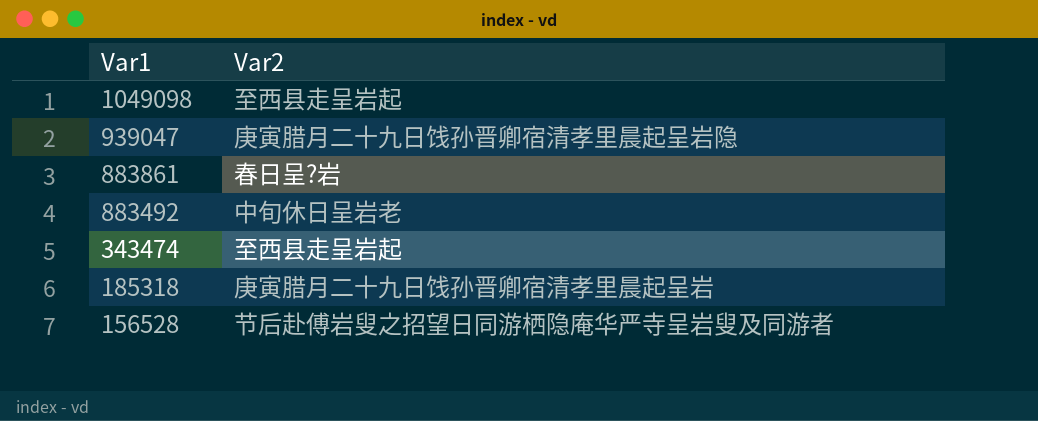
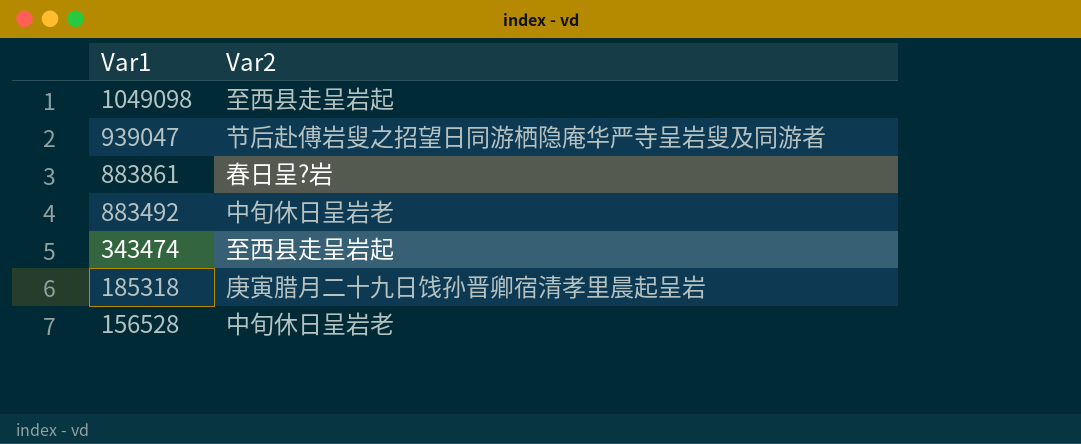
939047 | Var2: 庚寅腊月二十九日饯孙晋卿宿清孝里晨起呈岩隐 -> 节后赴傅岩叟之招望日同游栖隐庵华严寺呈岩叟及同游者
156528 | Var2: 节后赴傅岩叟之招望日同游栖隐庵华严寺呈岩叟及同游者 -> 中旬休日呈岩老

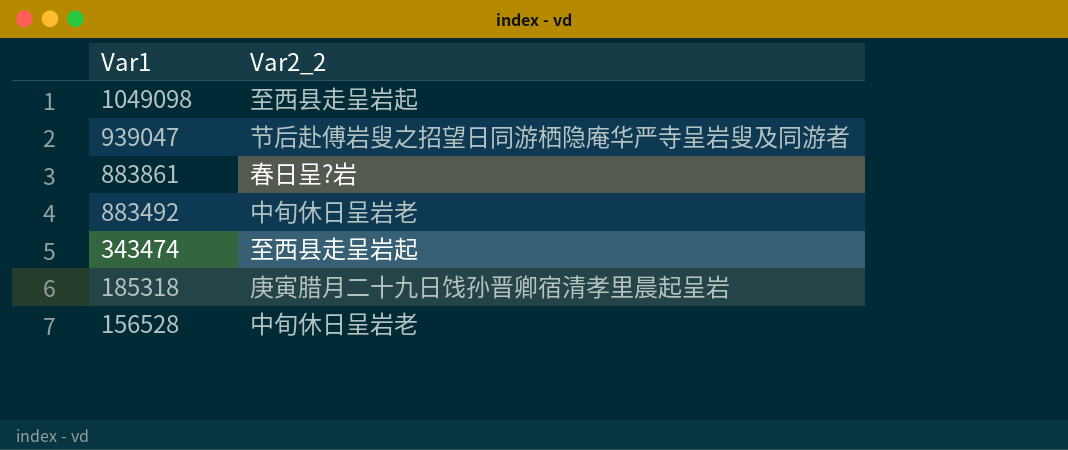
column name: Var2 -> Var2_2

